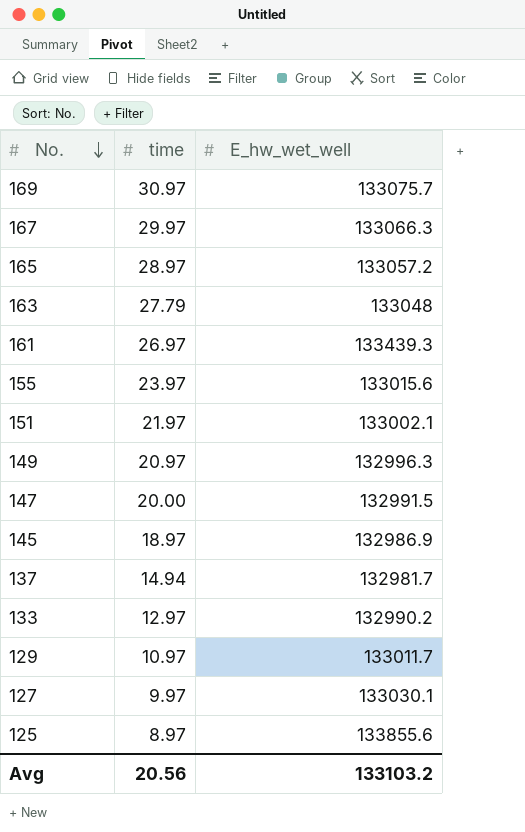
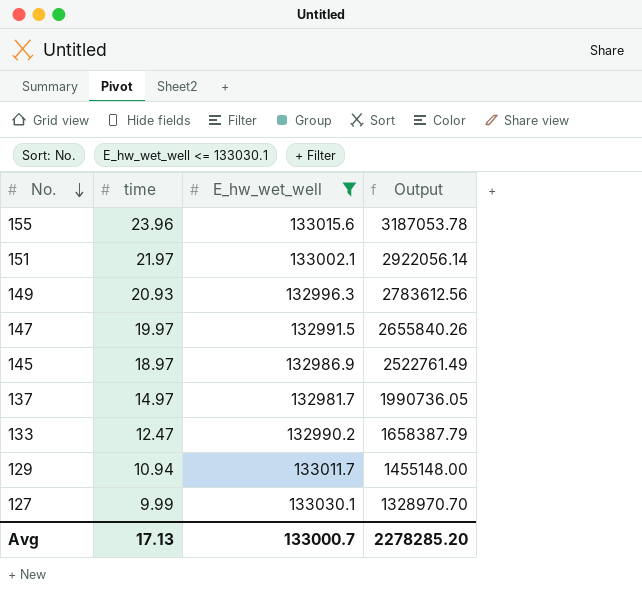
filter: none -> E_hw_wet_well <= 133030.1
column Output | formula: none -> [time] * [E_hw_wet_well]
155 | time: 23.97 -> 23.96
149 | time: 20.97 -> 20.93
147 | time: 20.00 -> 19.97
137 | time: 14.94 -> 14.97
133 | time: 12.97 -> 12.47
129 | time: 10.97 -> 10.94
127 | time: 9.97 -> 9.99
Avg | time: 20.56 -> 17.13
Avg | E_hw_wet_well: 133103.2 -> 133000.7

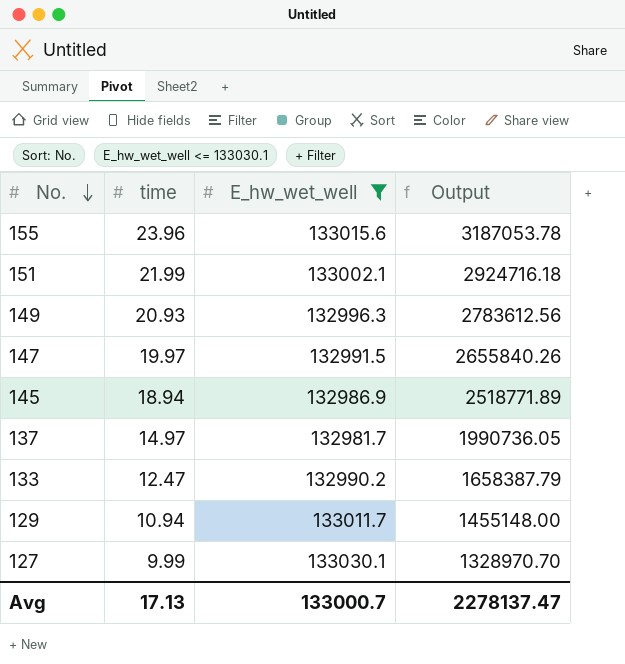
151 | time: 21.97 -> 21.99
151 | Output: 2922056.14 -> 2924716.18
145 | time: 18.97 -> 18.94
145 | Output: 2522761.49 -> 2518771.89
Avg | Output: 2278285.20 -> 2278137.47

